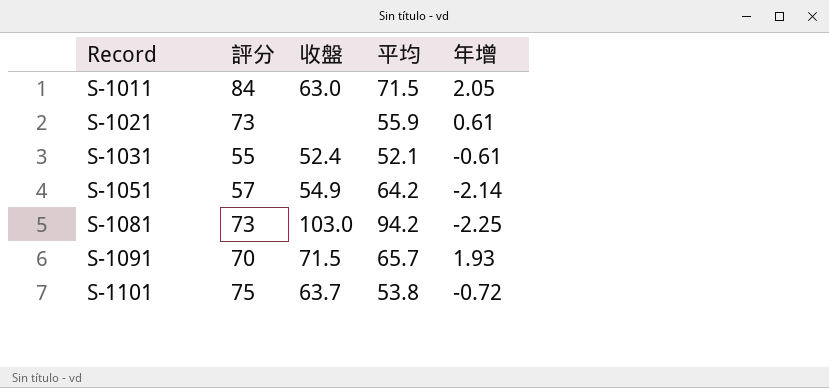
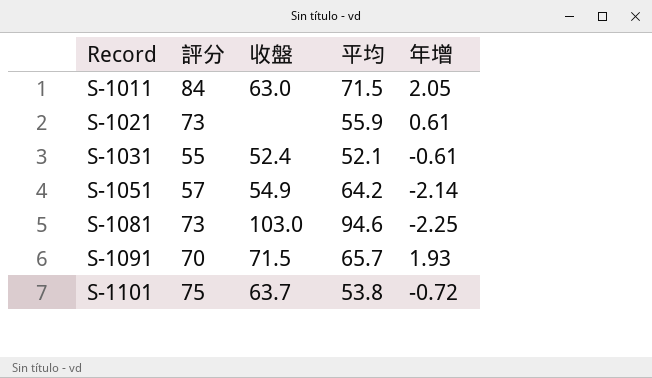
S-1081 | 平均: 94.2 -> 94.6

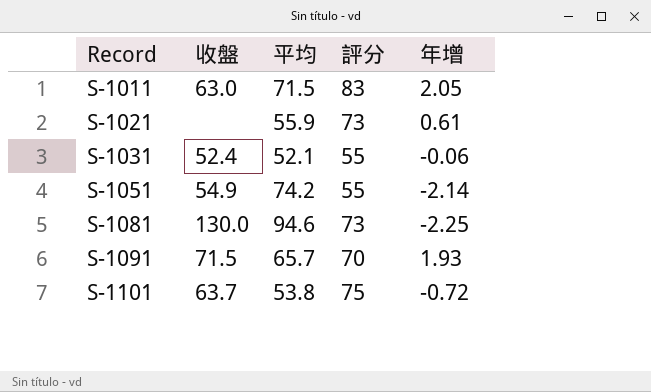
column 評分 | position: 2 -> 4
S-1011 | 評分: 84 -> 83
S-1031 | 年增: -0.61 -> -0.06
S-1051 | 平均: 64.2 -> 74.2
S-1051 | 評分: 57 -> 55
S-1081 | 收盤: 103.0 -> 130.0

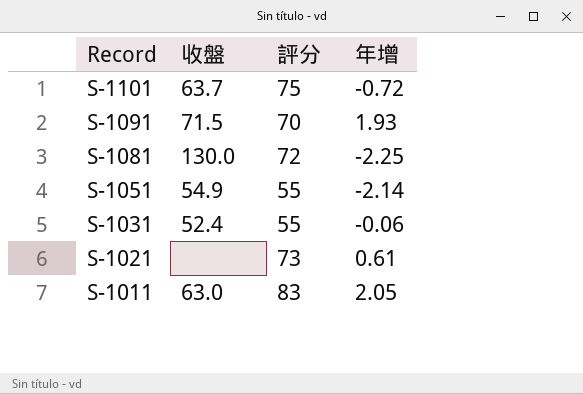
row order: Record ascending -> Record descending
column 平均 | position: 3 -> none
S-1081 | 評分: 73 -> 72

